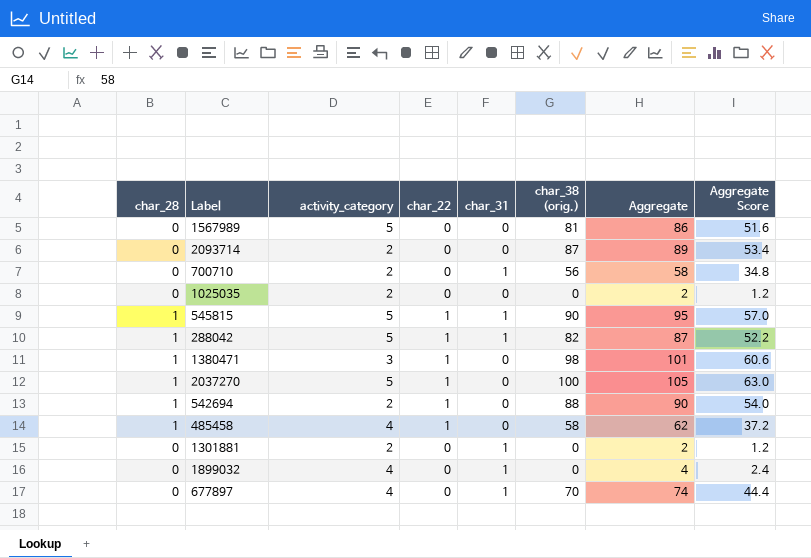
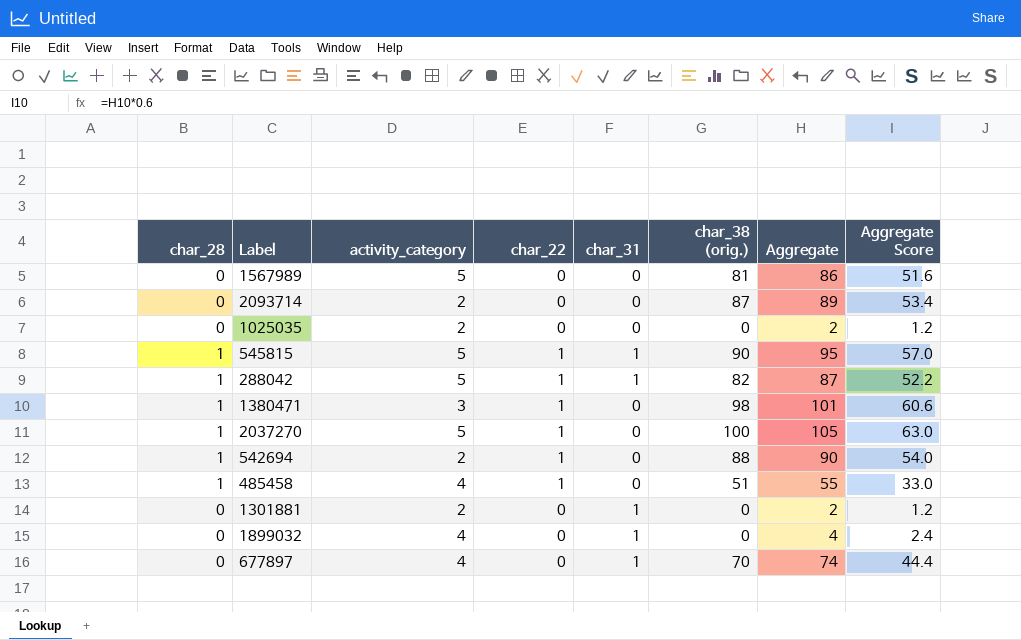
row 700710: 0 | 2 | 0 | 1 | 56 | 58 | 34.8 -> none
485458 | char_38 (orig.): 58 -> 51
485458 | Aggregate: 62 -> 55
485458 | Aggregate Score: 37.2 -> 33.0

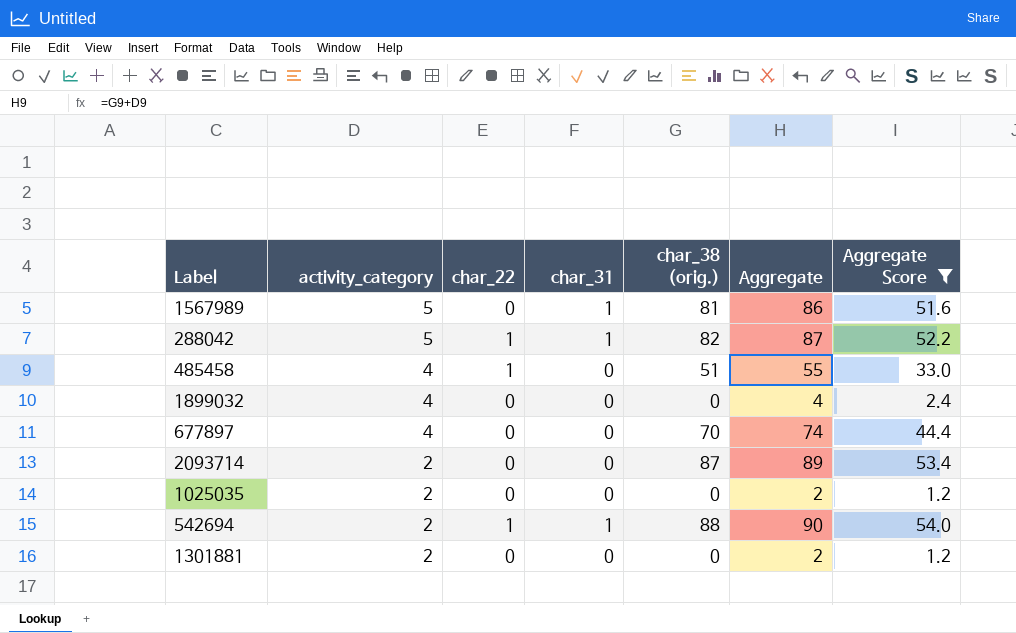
filter: none -> Aggregate Score <= 54.0
row order: none -> activity_category descending
column char_28 | position: 1 -> none
1567989 | char_31: 0 -> 1
1899032 | char_31: 1 -> 0
677897 | char_31: 1 -> 0
542694 | char_31: 0 -> 1
1301881 | char_31: 1 -> 0

